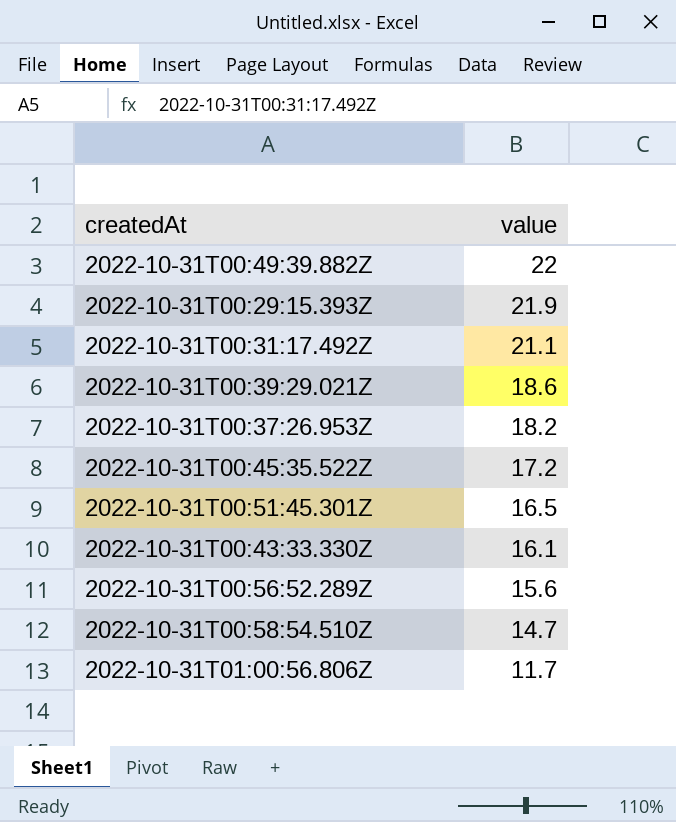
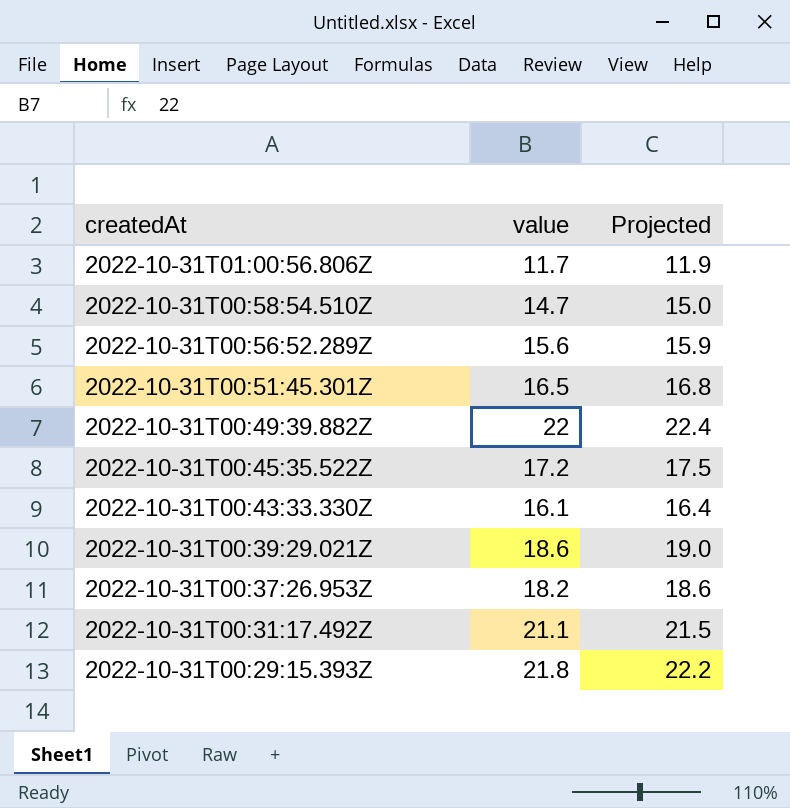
row order: value descending -> createdAt descending
column Projected | formula: none -> [value] * 1.02
2022-10-31T00:29:15.393Z | value: 21.9 -> 21.8

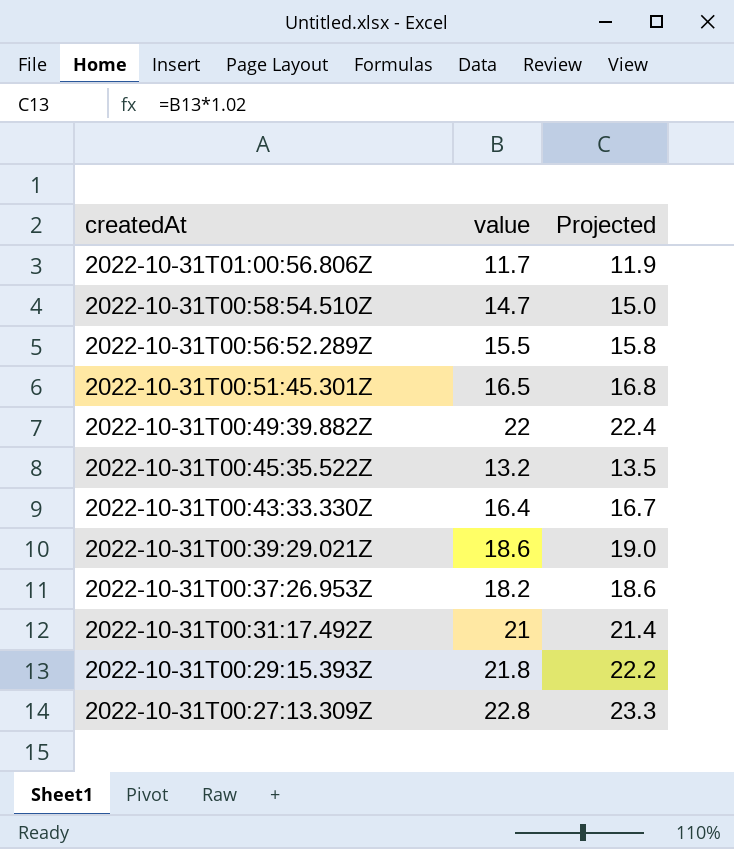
2022-10-31T00:56:52.289Z | value: 15.6 -> 15.5
2022-10-31T00:56:52.289Z | Projected: 15.9 -> 15.8
2022-10-31T00:45:35.522Z | value: 17.2 -> 13.2
2022-10-31T00:45:35.522Z | Projected: 17.5 -> 13.5
2022-10-31T00:43:33.330Z | value: 16.1 -> 16.4
2022-10-31T00:43:33.330Z | Projected: 16.4 -> 16.7
2022-10-31T00:31:17.492Z | value: 21.1 -> 21
2022-10-31T00:31:17.492Z | Projected: 21.5 -> 21.4
row 2022-10-31T00:27:13.309Z: none -> 22.8 | 23.3

